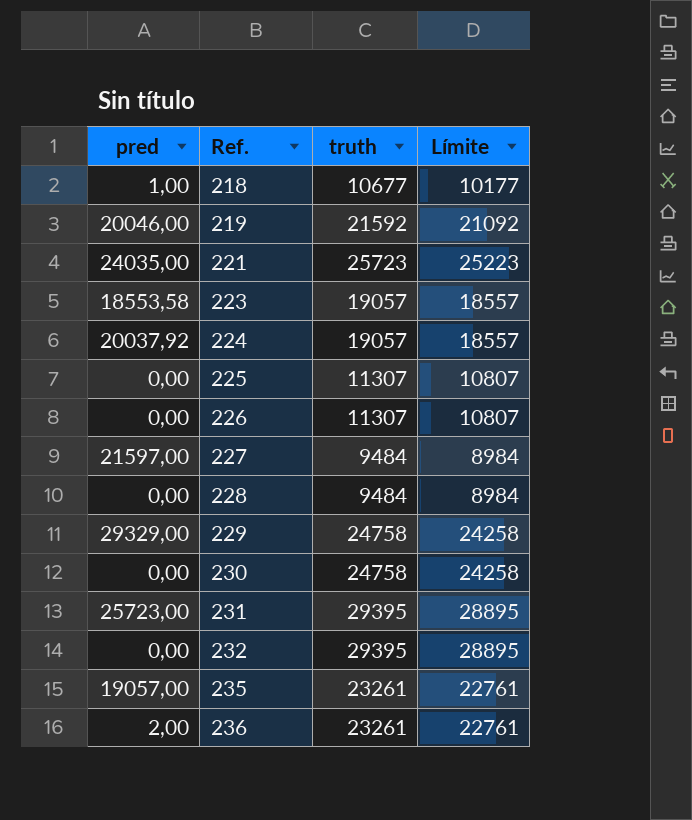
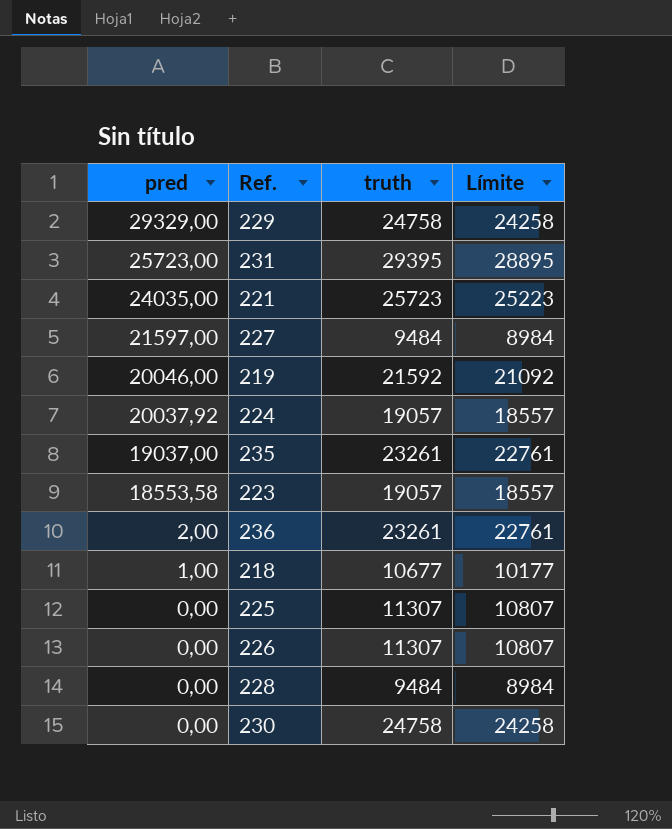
row order: Ref. ascending -> pred descending
row 232: 0,00 | 29395 | 28895 -> none
235 | pred: 19057,00 -> 19037,00

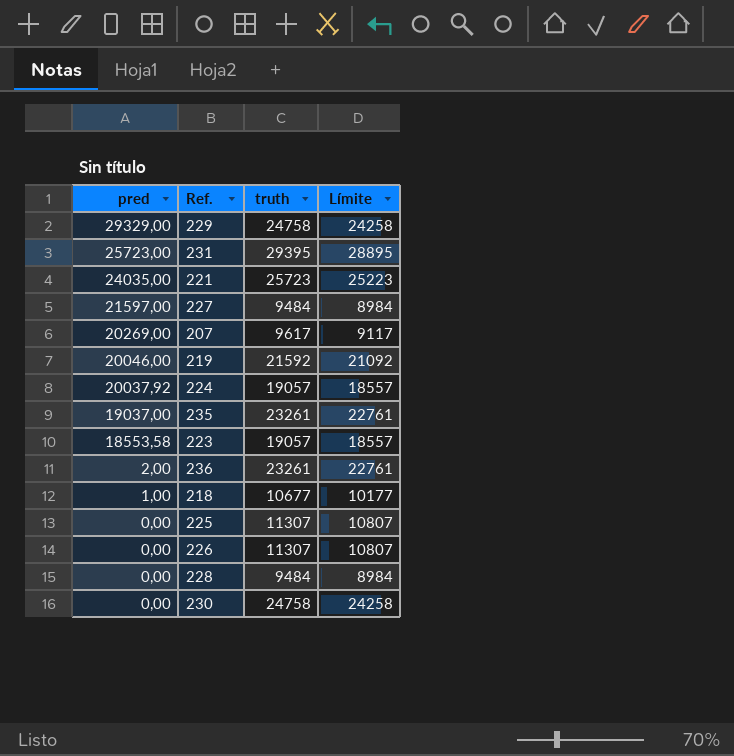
row 207: none -> 20269,00 | 9617 | 9117

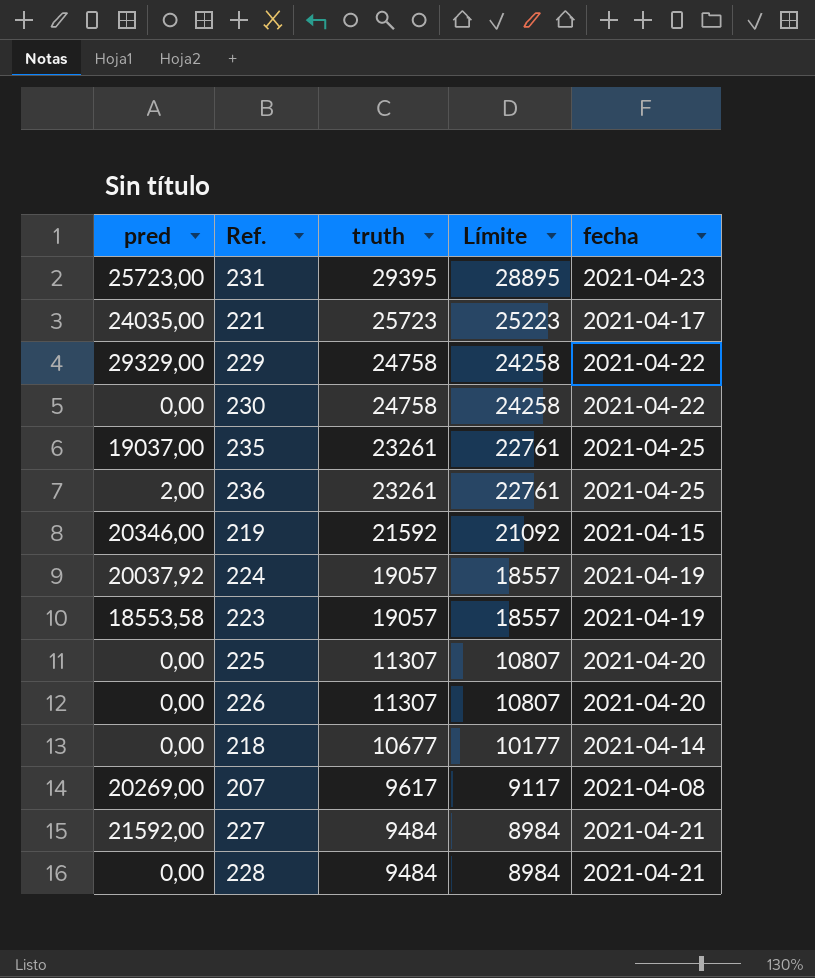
row order: pred descending -> truth descending
column fecha | position: none -> 5
219 | pred: 20046,00 -> 20346,00
218 | pred: 1,00 -> 0,00
227 | pred: 21597,00 -> 21592,00

